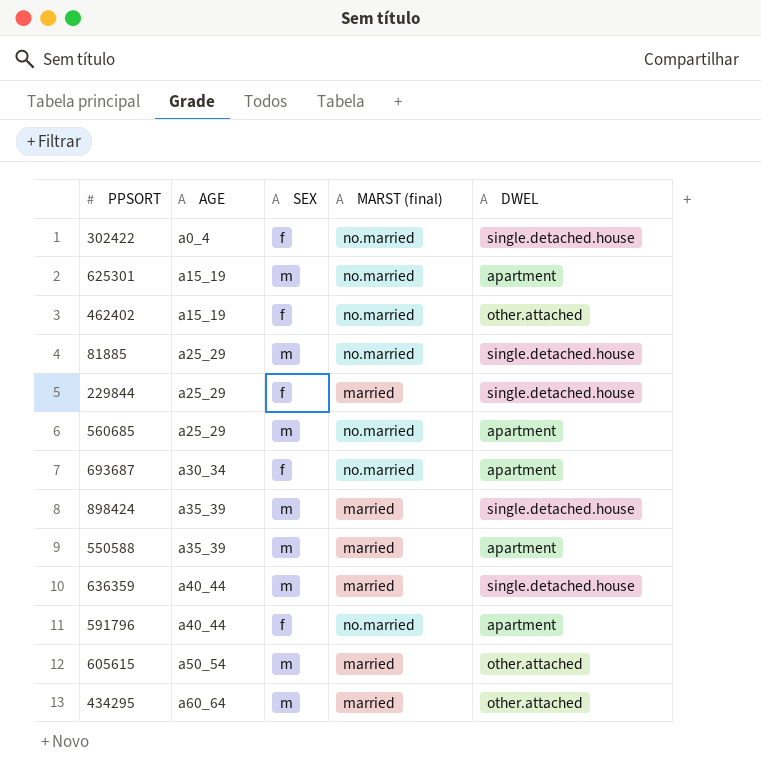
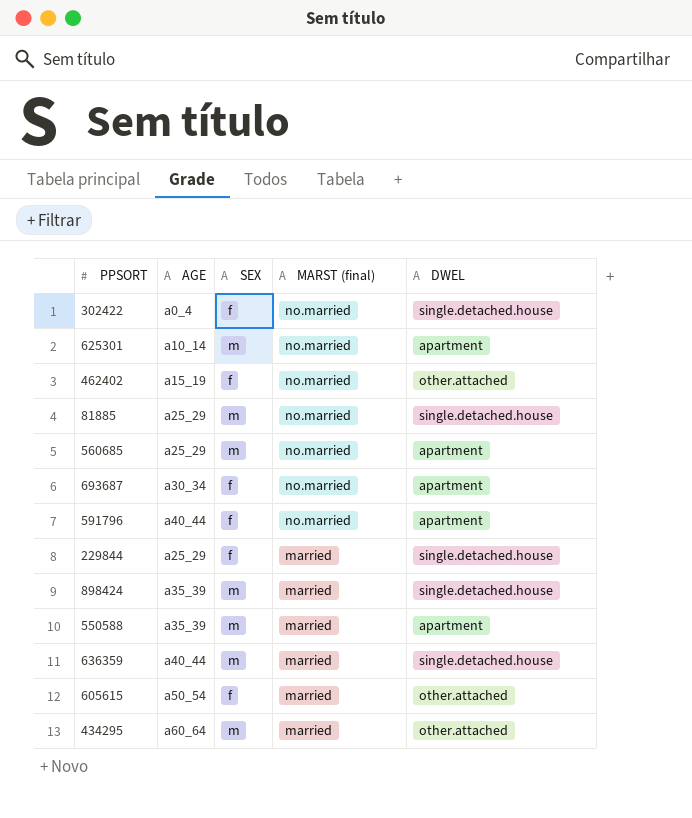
row order: AGE ascending -> MARST (final) descending
625301 | AGE: a15_19 -> a10_14
605615 | SEX: m -> f

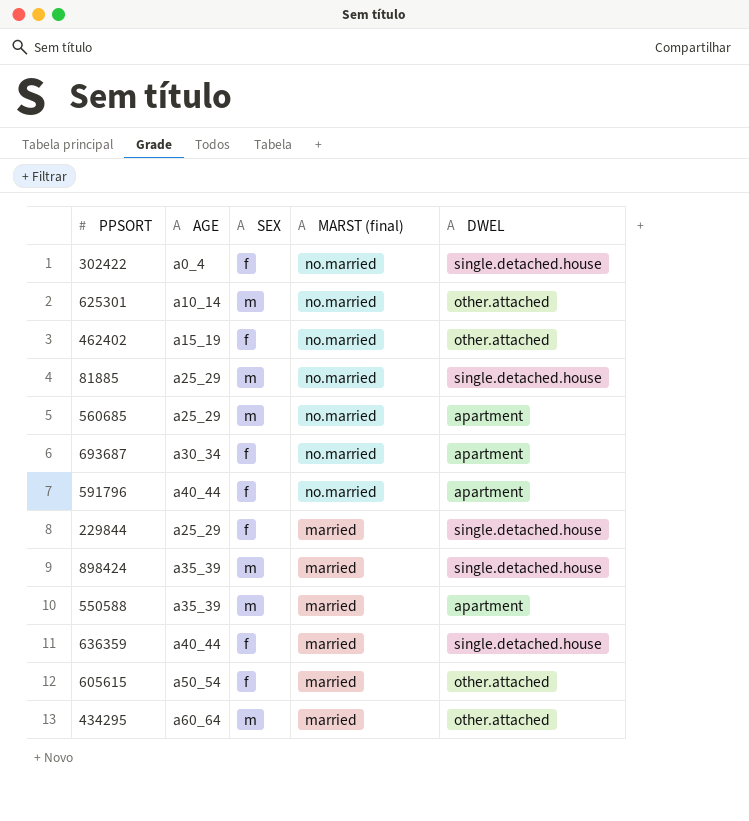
625301 | DWEL: apartment -> other.attached
636359 | SEX: m -> f

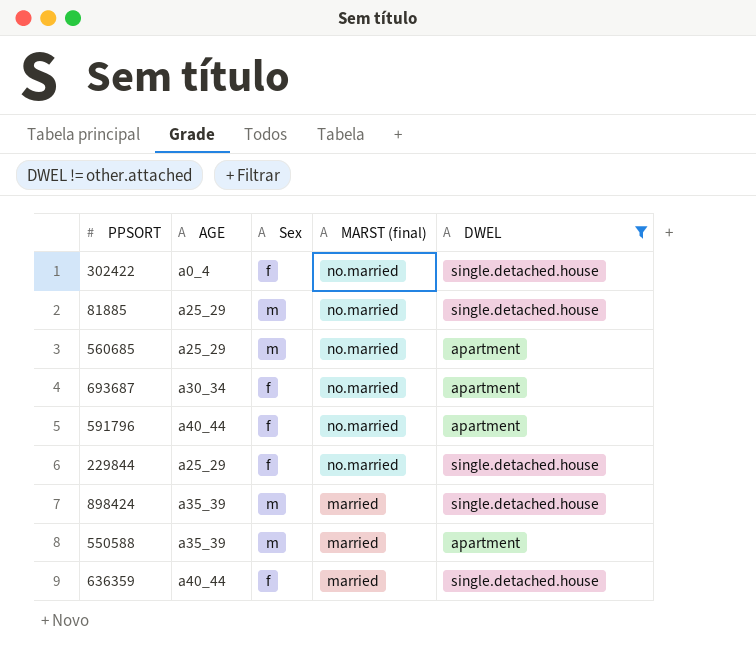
filter: none -> DWEL != other.attached
column name: SEX -> Sex
229844 | MARST (final): married -> no.married

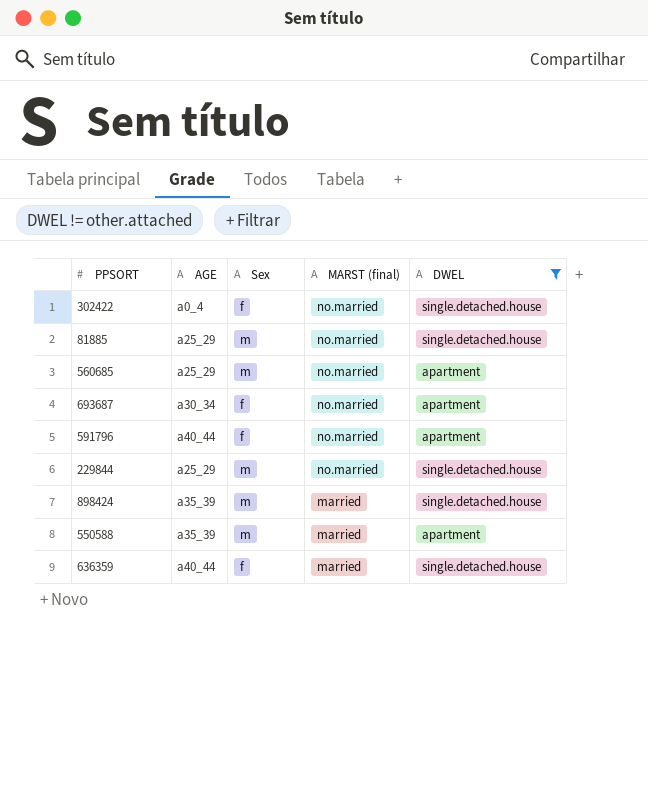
229844 | Sex: f -> m

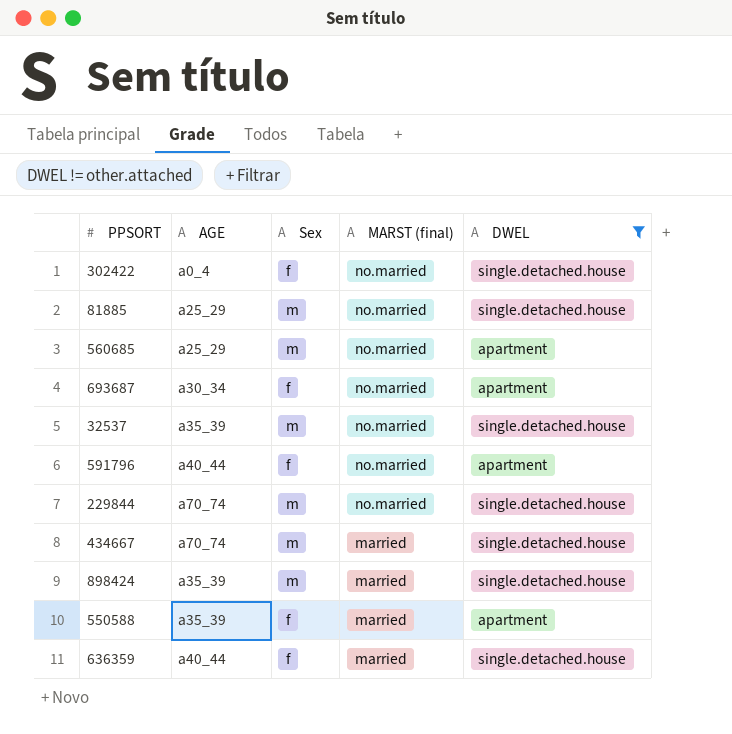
row 32537: none -> a35_39 | m | no.married | single.detached.house
229844 | AGE: a25_29 -> a70_74
row 434667: none -> a70_74 | m | married | single.detached.house
550588 | Sex: m -> f

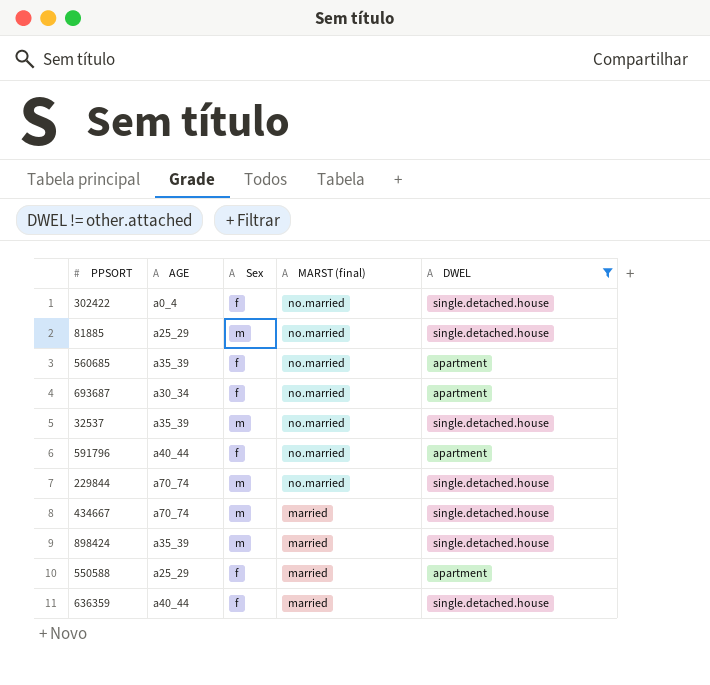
560685 | AGE: a25_29 -> a35_39
560685 | Sex: m -> f
550588 | AGE: a35_39 -> a25_29

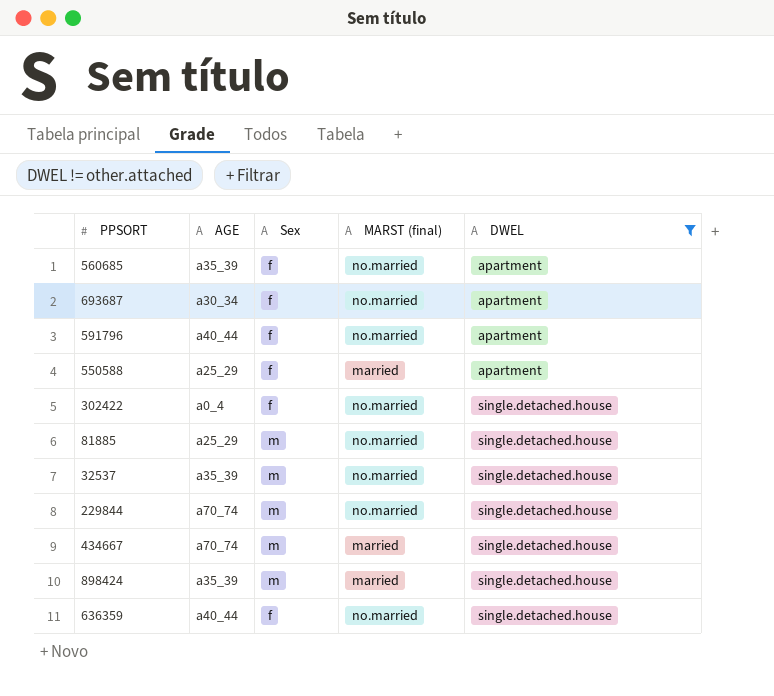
row order: MARST (final) descending -> DWEL ascending
636359 | MARST (final): married -> no.married

